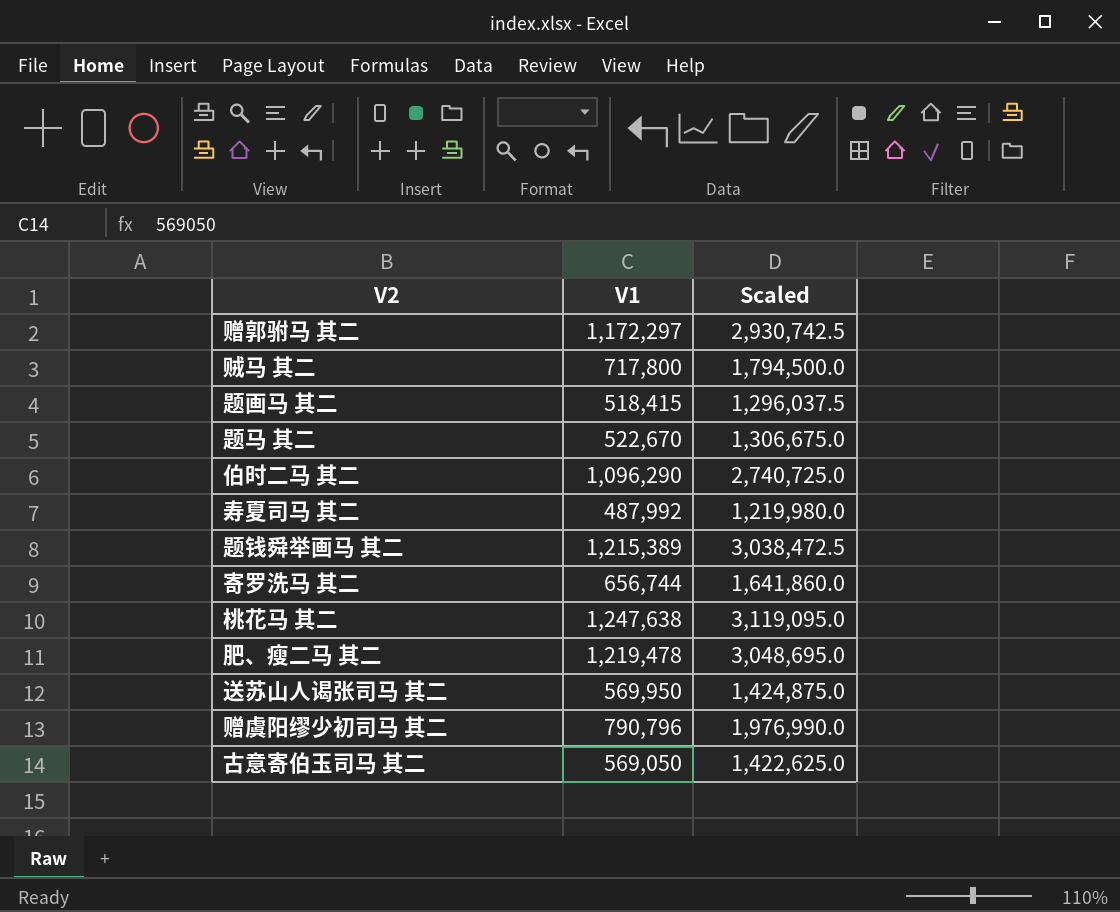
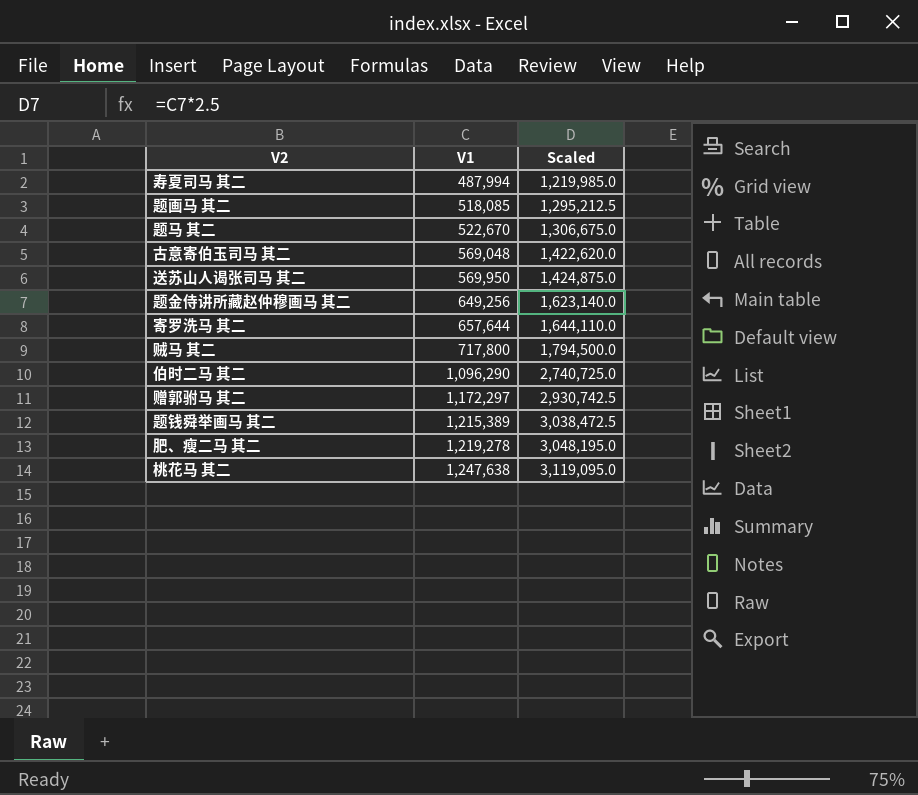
row order: none -> V1 ascending
row 赠虞阳缪少初司马 其二: 790,796 | 1,976,990.0 -> none
寿夏司马 其二 | V1: 487,992 -> 487,994
寿夏司马 其二 | Scaled: 1,219,980.0 -> 1,219,985.0
题画马 其二 | V1: 518,415 -> 518,085
题画马 其二 | Scaled: 1,296,037.5 -> 1,295,212.5
古意寄伯玉司马 其二 | V1: 569,050 -> 569,048
古意寄伯玉司马 其二 | Scaled: 1,422,625.0 -> 1,422,620.0
row 题金侍讲所藏赵仲穆画马 其二: none -> 649,256 | 1,623,140.0
寄罗洗马 其二 | V1: 656,744 -> 657,644
寄罗洗马 其二 | Scaled: 1,641,860.0 -> 1,644,110.0
肥、瘦二马 其二 | V1: 1,219,478 -> 1,219,278
肥、瘦二马 其二 | Scaled: 3,048,695.0 -> 3,048,195.0

